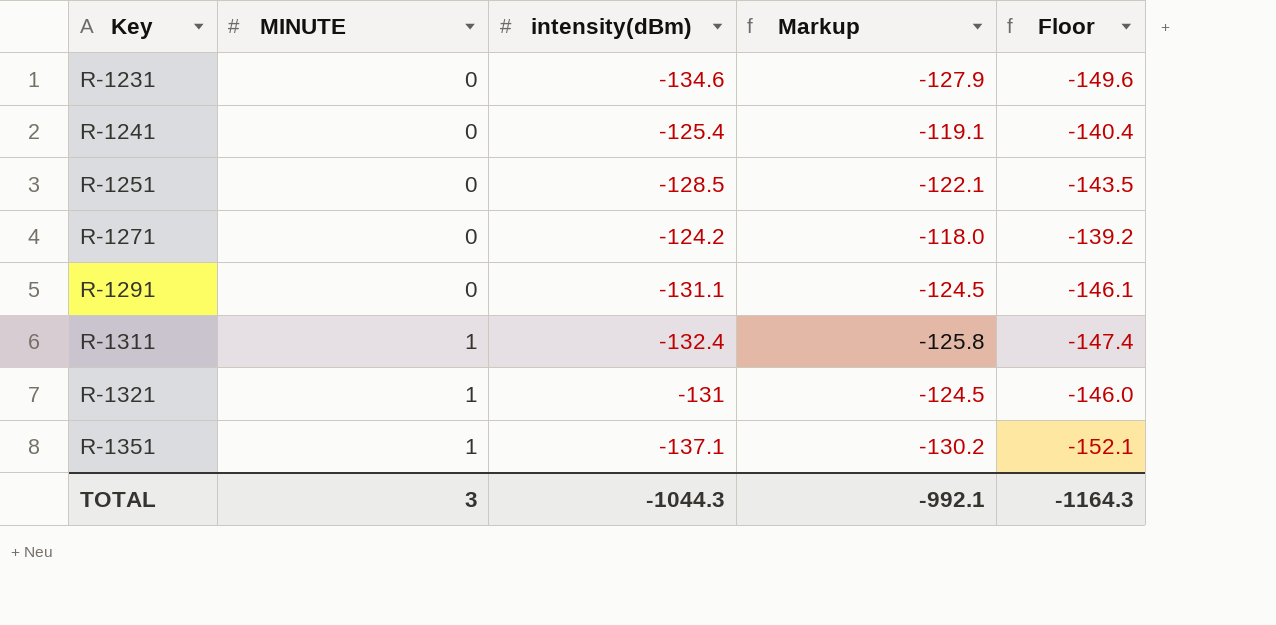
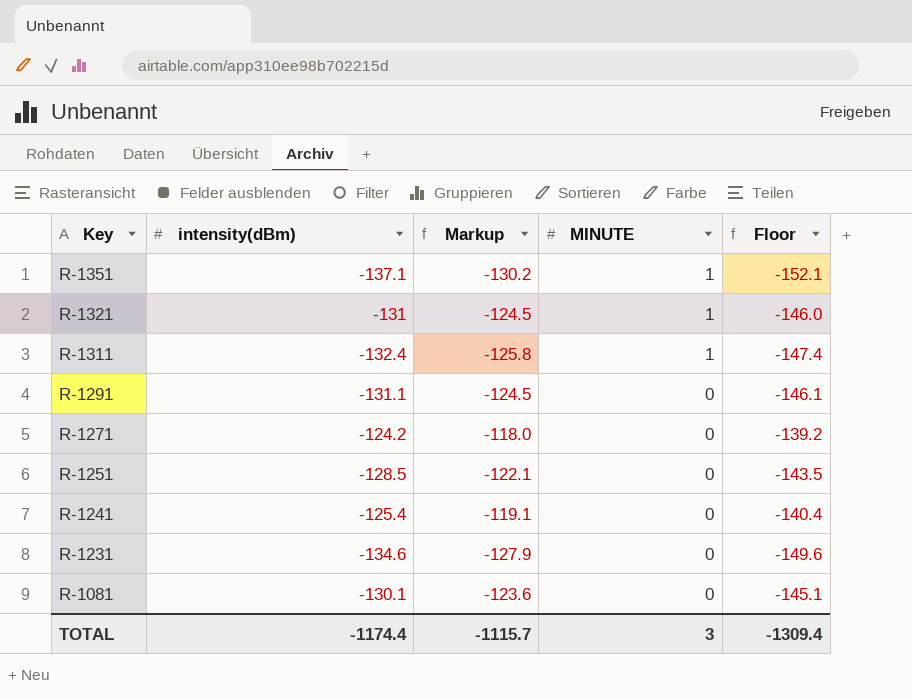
row order: Key ascending -> Key descending
column MINUTE | position: 2 -> 4
row R-1081: none -> -130.1 | -123.6 | 0 | -145.1
TOTAL | intensity(dBm): -1044.3 -> -1174.4
TOTAL | Markup: -992.1 -> -1115.7
TOTAL | Floor: -1164.3 -> -1309.4

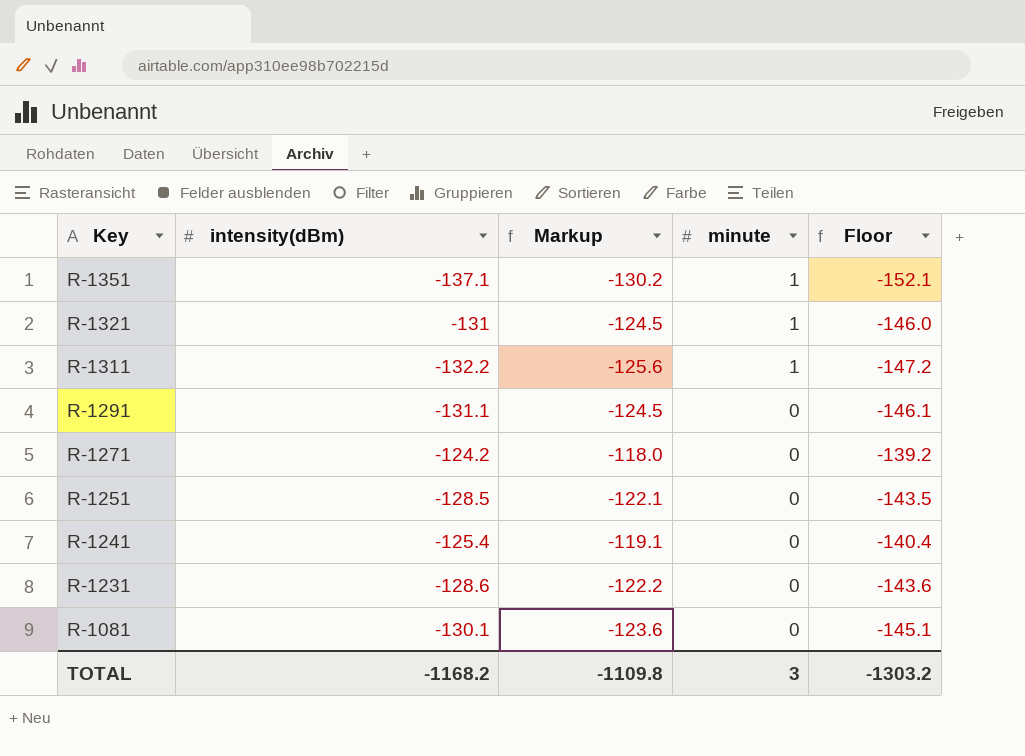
column name: MINUTE -> minute
R-1311 | intensity(dBm): -132.4 -> -132.2
R-1311 | Markup: -125.8 -> -125.6
R-1311 | Floor: -147.4 -> -147.2
R-1231 | intensity(dBm): -134.6 -> -128.6
R-1231 | Markup: -127.9 -> -122.2
R-1231 | Floor: -149.6 -> -143.6
TOTAL | intensity(dBm): -1174.4 -> -1168.2
TOTAL | Markup: -1115.7 -> -1109.8
TOTAL | Floor: -1309.4 -> -1303.2

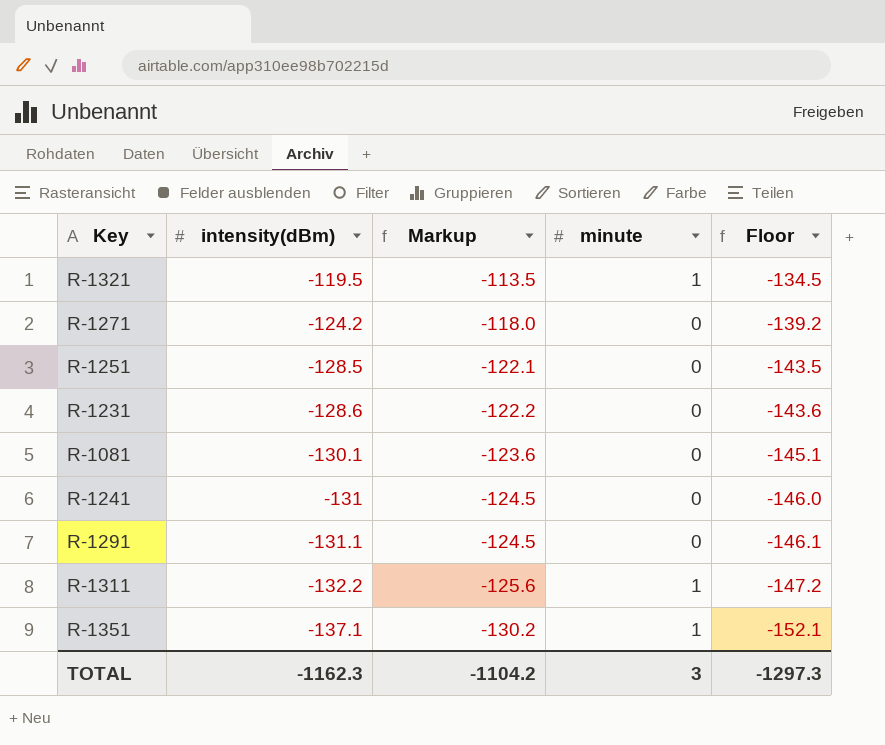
row order: Key descending -> intensity(dBm) descending
R-1321 | intensity(dBm): -131 -> -119.5
R-1321 | Markup: -124.5 -> -113.5
R-1321 | Floor: -146.0 -> -134.5
R-1241 | intensity(dBm): -125.4 -> -131
R-1241 | Markup: -119.1 -> -124.5
R-1241 | Floor: -140.4 -> -146.0
TOTAL | intensity(dBm): -1168.2 -> -1162.3
TOTAL | Markup: -1109.8 -> -1104.2
TOTAL | Floor: -1303.2 -> -1297.3

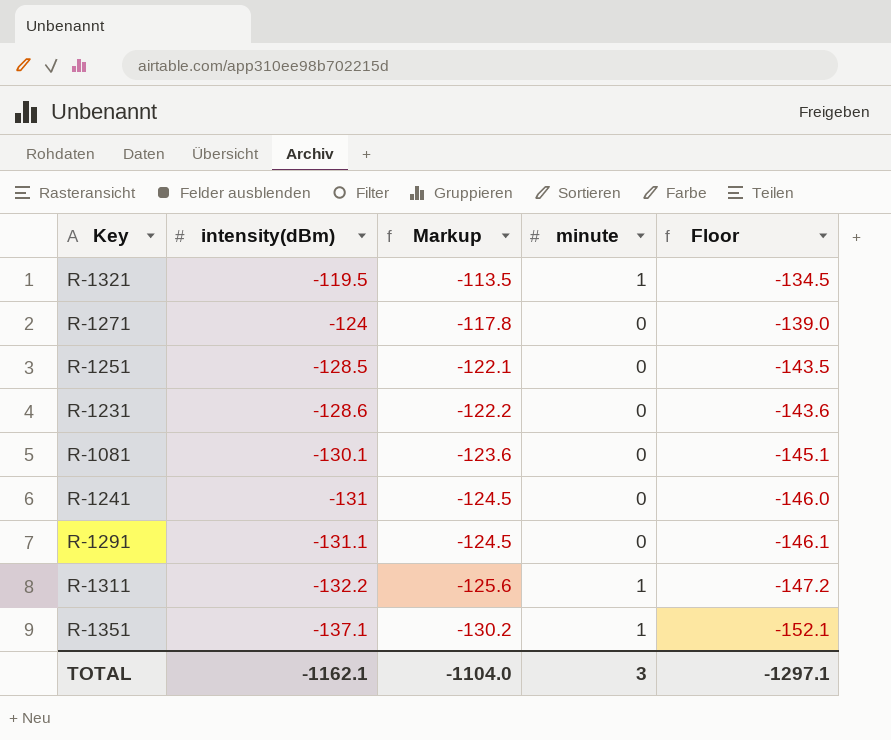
R-1271 | intensity(dBm): -124.2 -> -124
R-1271 | Markup: -118.0 -> -117.8
R-1271 | Floor: -139.2 -> -139.0
TOTAL | intensity(dBm): -1162.3 -> -1162.1
TOTAL | Markup: -1104.2 -> -1104.0
TOTAL | Floor: -1297.3 -> -1297.1

